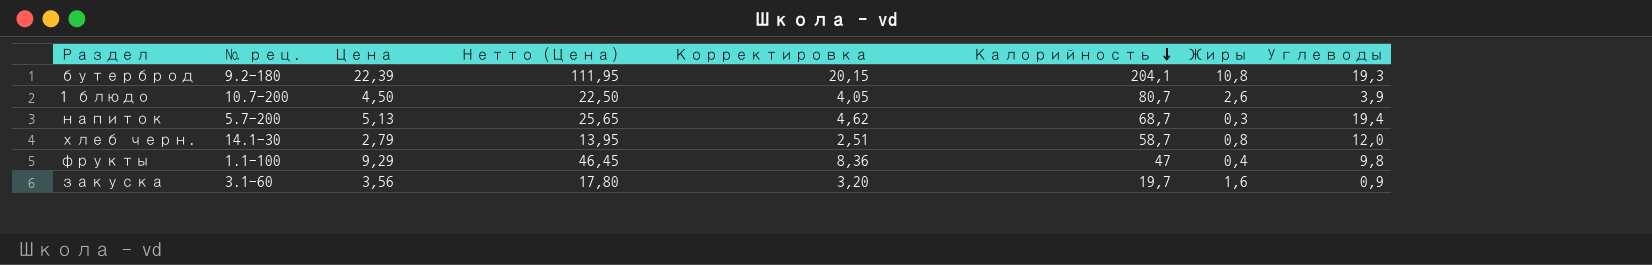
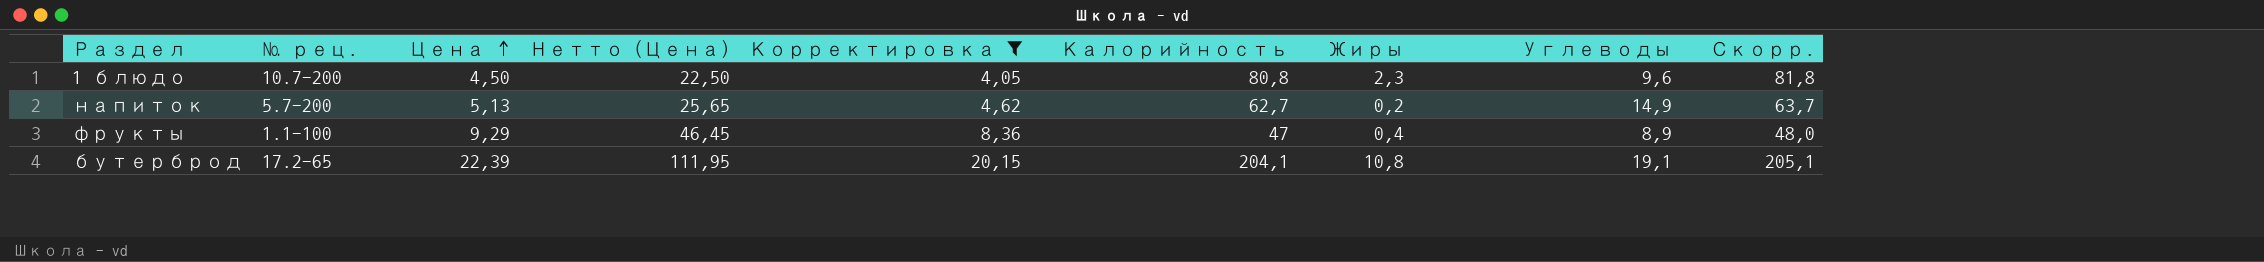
filter: none -> Корректировка >= 4,05
row order: Калорийность descending -> Цена ascending
column Скорр. | formula: none -> [Калорийность] + 1
1 блюдо | Калорийность: 80,7 -> 80,8
1 блюдо | Жиры: 2,6 -> 2,3
1 блюдо | Углеводы: 3,9 -> 9,6
напиток | Калорийность: 68,7 -> 62,7
напиток | Жиры: 0,3 -> 0,2
напиток | Углеводы: 19,4 -> 14,9
фрукты | Углеводы: 9,8 -> 8,9
бутерброд | № рец.: 9.2-180 -> 17.2-65
бутерброд | Углеводы: 19,3 -> 19,1

